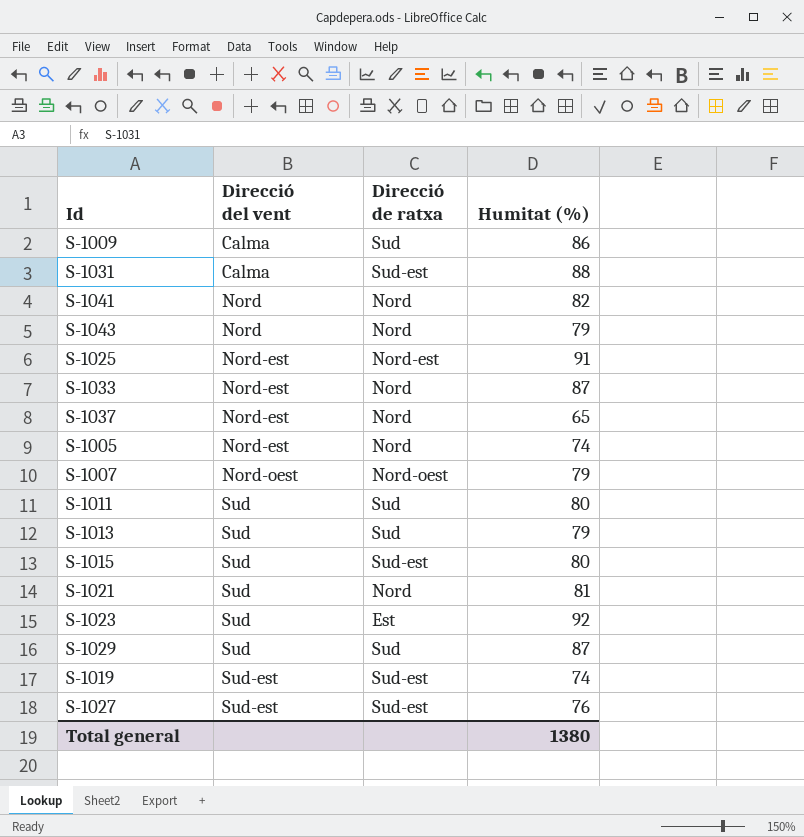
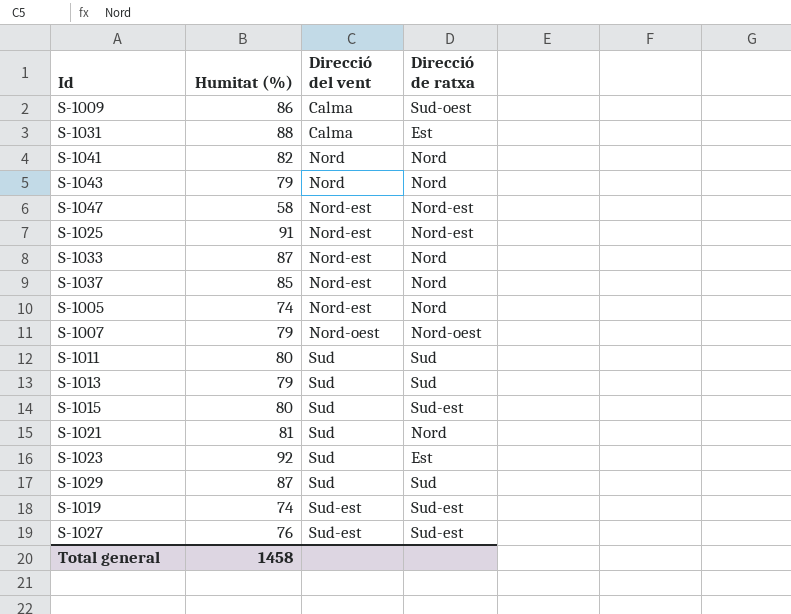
column Humitat (%) | position: 4 -> 2
S-1009 | Direcció de ratxa: Sud -> Sud-oest
S-1031 | Direcció de ratxa: Sud-est -> Est
row S-1047: none -> 58 | Nord-est | Nord-est
S-1037 | Humitat (%): 65 -> 85
Total general | Humitat (%): 1380 -> 1458

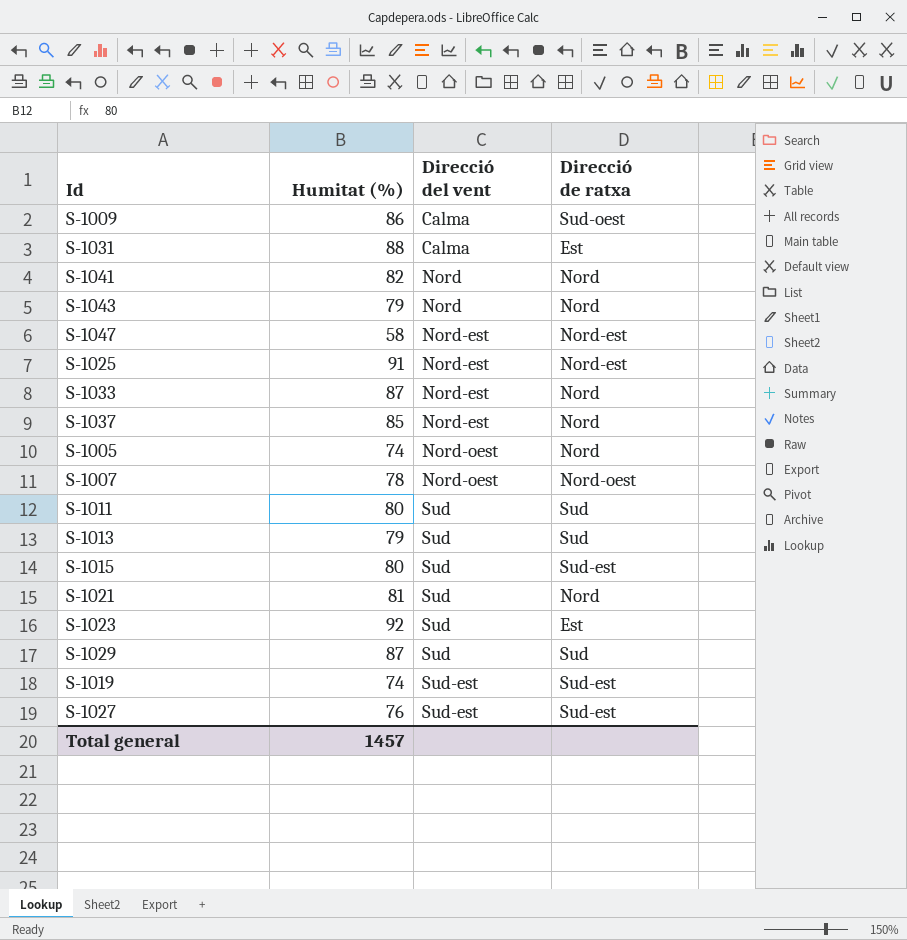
S-1005 | Direcció del vent: Nord-est -> Nord-oest
S-1007 | Humitat (%): 79 -> 78
Total general | Humitat (%): 1458 -> 1457

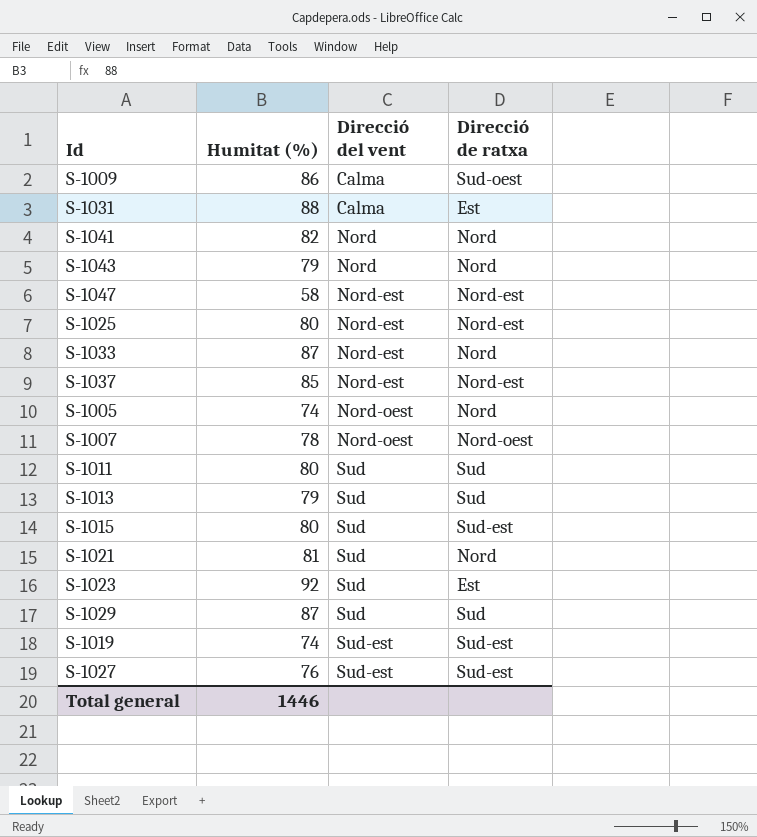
S-1025 | Humitat (%): 91 -> 80
S-1037 | Direcció de ratxa: Nord -> Nord-est
Total general | Humitat (%): 1457 -> 1446

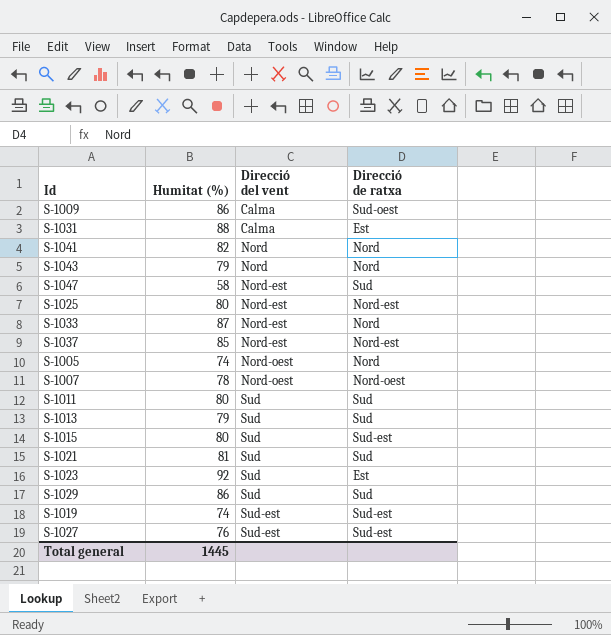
S-1047 | Direcció de ratxa: Nord-est -> Sud
S-1021 | Direcció de ratxa: Nord -> Sud
S-1029 | Humitat (%): 87 -> 86
Total general | Humitat (%): 1446 -> 1445

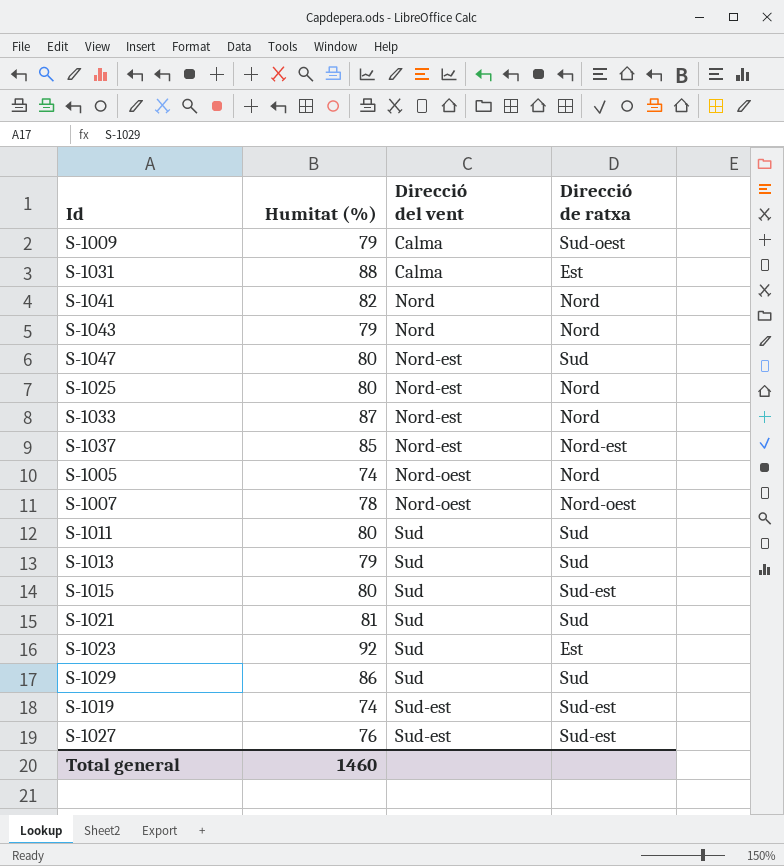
S-1009 | Humitat (%): 86 -> 79
S-1047 | Humitat (%): 58 -> 80
S-1025 | Direcció de ratxa: Nord-est -> Nord
Total general | Humitat (%): 1445 -> 1460

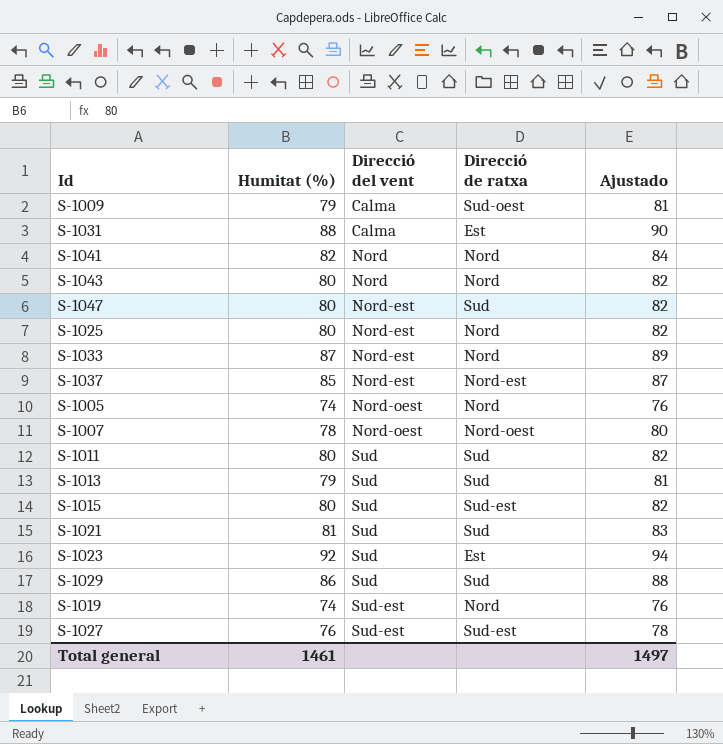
column Ajustado | formula: none -> [Humitat (%)] + 2
S-1043 | Humitat (%): 79 -> 80
S-1019 | Direcció de ratxa: Sud-est -> Nord
Total general | Humitat (%): 1460 -> 1461

